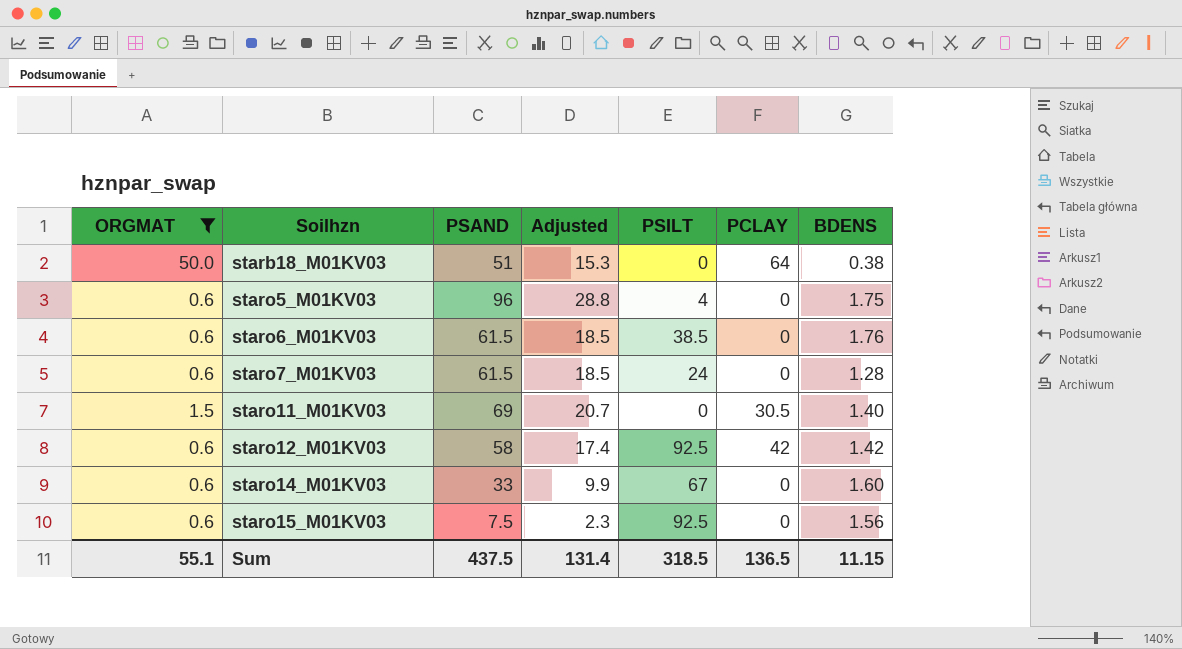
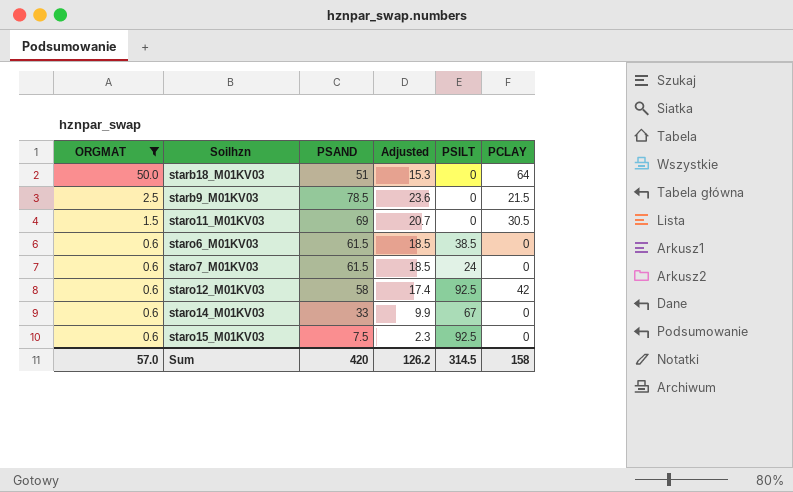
row order: Soilhzn ascending -> ORGMAT descending
column BDENS | position: 7 -> none
row staro5_M01KV03: 0.6 | 96 | 28.8 | 4 | 0 | 1.75 -> none
row starb9_M01KV03: none -> 2.5 | 78.5 | 23.6 | 0 | 21.5
Sum | ORGMAT: 55.1 -> 57.0
Sum | PSAND: 437.5 -> 420
Sum | Adjusted: 131.4 -> 126.2
Sum | PSILT: 318.5 -> 314.5
Sum | PCLAY: 136.5 -> 158

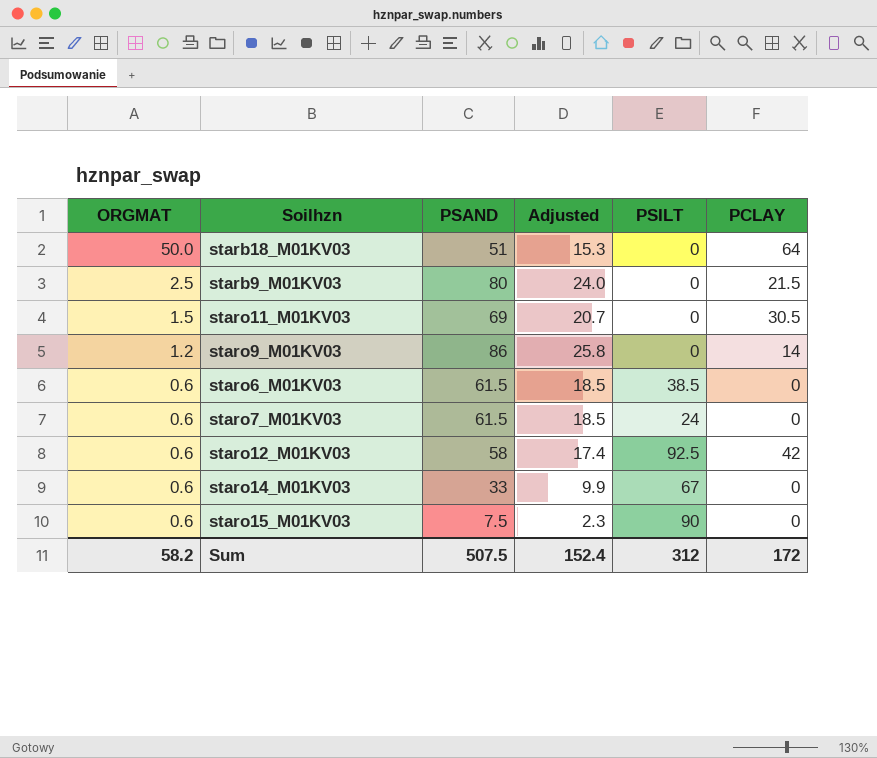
filter: ORGMAT != 1.2 -> none
starb9_M01KV03 | PSAND: 78.5 -> 80
starb9_M01KV03 | Adjusted: 23.6 -> 24.0
staro15_M01KV03 | PSILT: 92.5 -> 90
Sum | ORGMAT: 57.0 -> 58.2
Sum | PSAND: 420 -> 507.5
Sum | Adjusted: 126.2 -> 152.4
Sum | PSILT: 314.5 -> 312
Sum | PCLAY: 158 -> 172

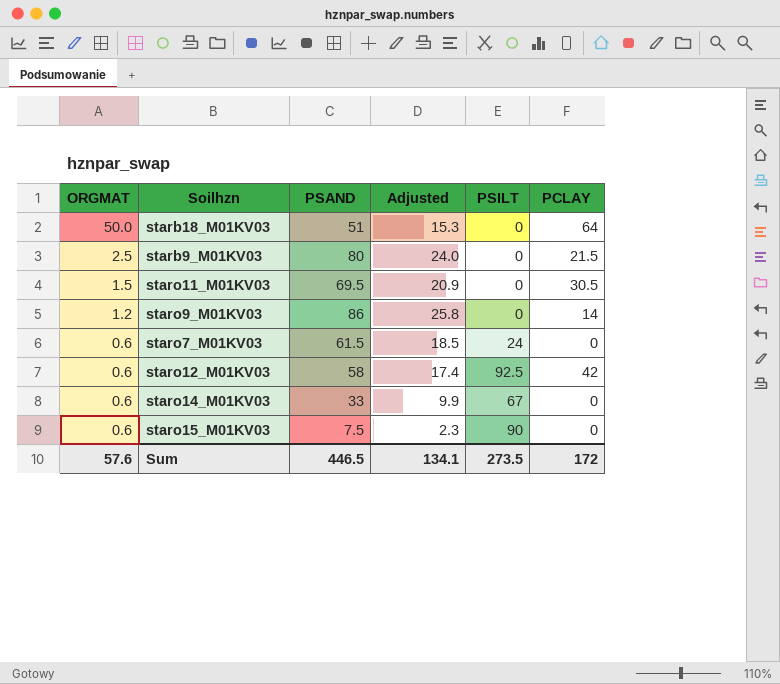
row staro6_M01KV03: 0.6 | 61.5 | 18.5 | 38.5 | 0 -> none
staro11_M01KV03 | PSAND: 69 -> 69.5
staro11_M01KV03 | Adjusted: 20.7 -> 20.9
Sum | ORGMAT: 58.2 -> 57.6
Sum | PSAND: 507.5 -> 446.5
Sum | Adjusted: 152.4 -> 134.1
Sum | PSILT: 312 -> 273.5

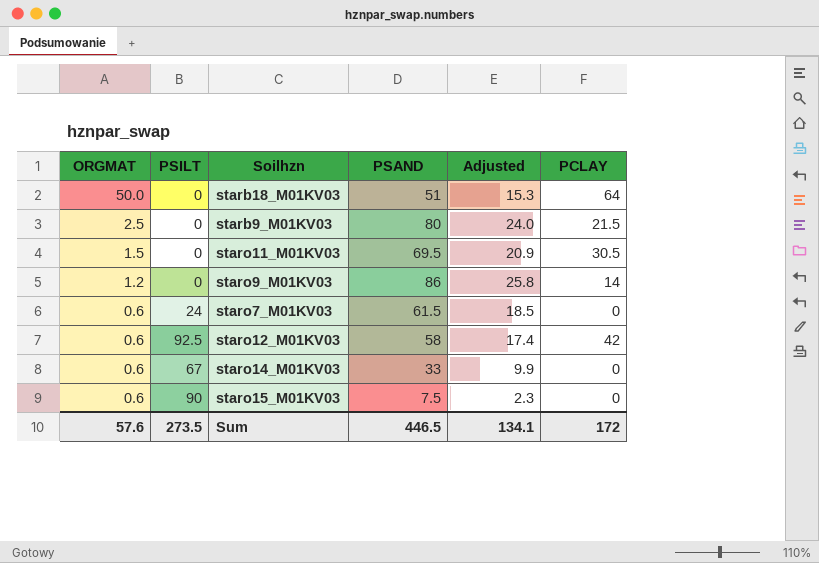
column PSILT | position: 5 -> 2

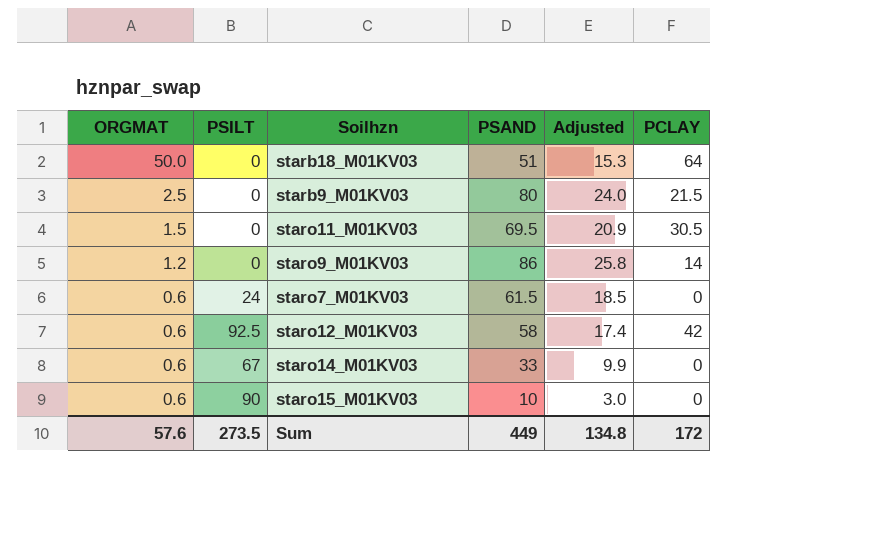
staro15_M01KV03 | PSAND: 7.5 -> 10
staro15_M01KV03 | Adjusted: 2.3 -> 3.0
Sum | PSAND: 446.5 -> 449
Sum | Adjusted: 134.1 -> 134.8

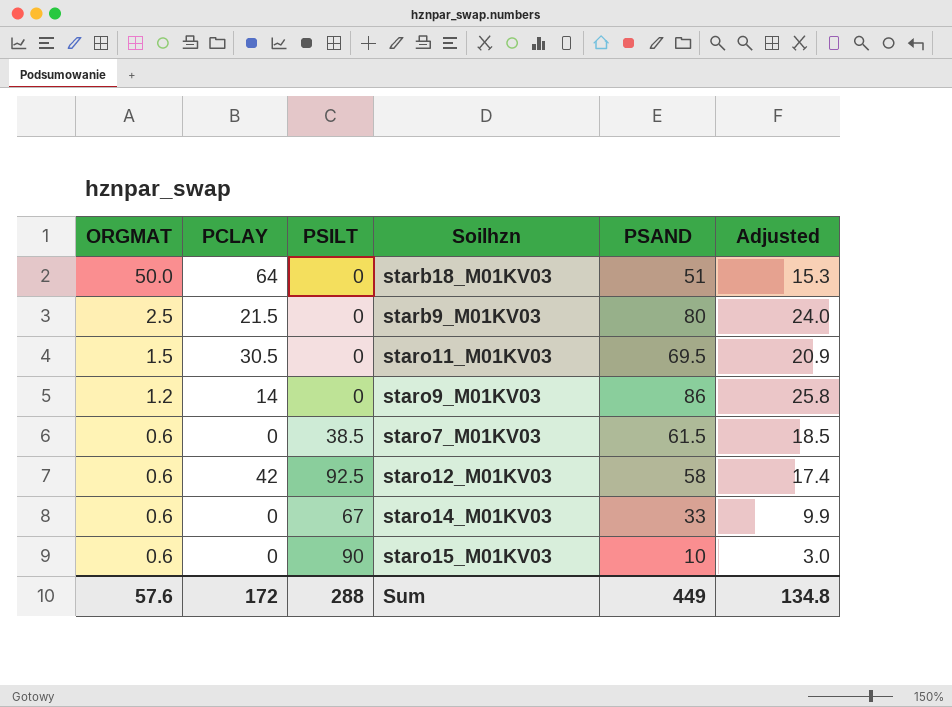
column PCLAY | position: 6 -> 2
staro7_M01KV03 | PSILT: 24 -> 38.5
Sum | PSILT: 273.5 -> 288

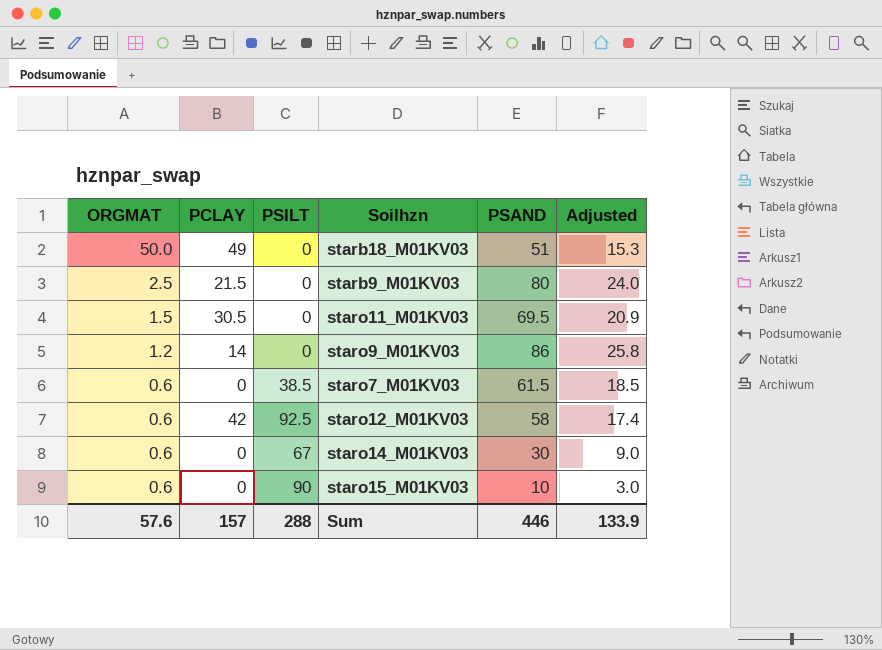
starb18_M01KV03 | PCLAY: 64 -> 49
staro14_M01KV03 | PSAND: 33 -> 30
staro14_M01KV03 | Adjusted: 9.9 -> 9.0
Sum | PCLAY: 172 -> 157
Sum | PSAND: 449 -> 446
Sum | Adjusted: 134.8 -> 133.9

